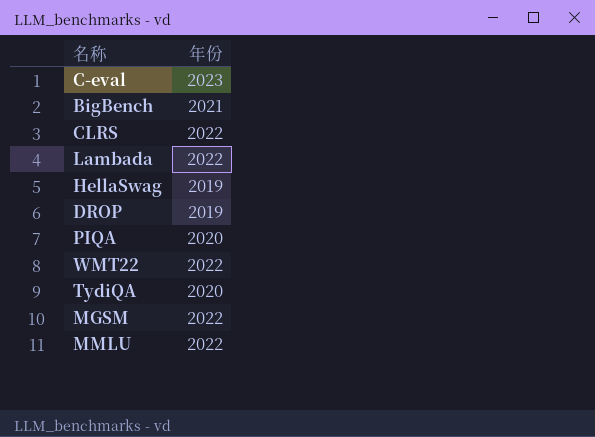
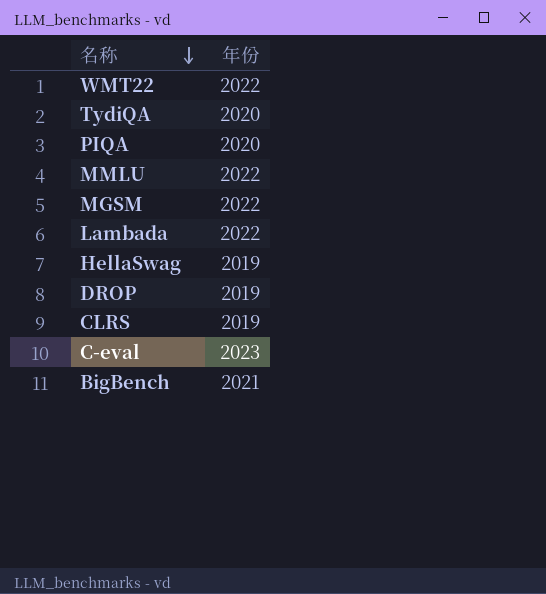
row order: none -> 名称 descending
CLRS | 年份: 2022 -> 2019

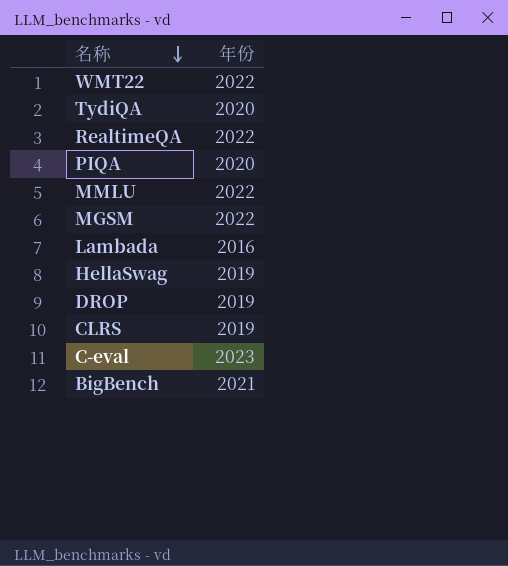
row RealtimeQA: none -> 2022
Lambada | 年份: 2022 -> 2016

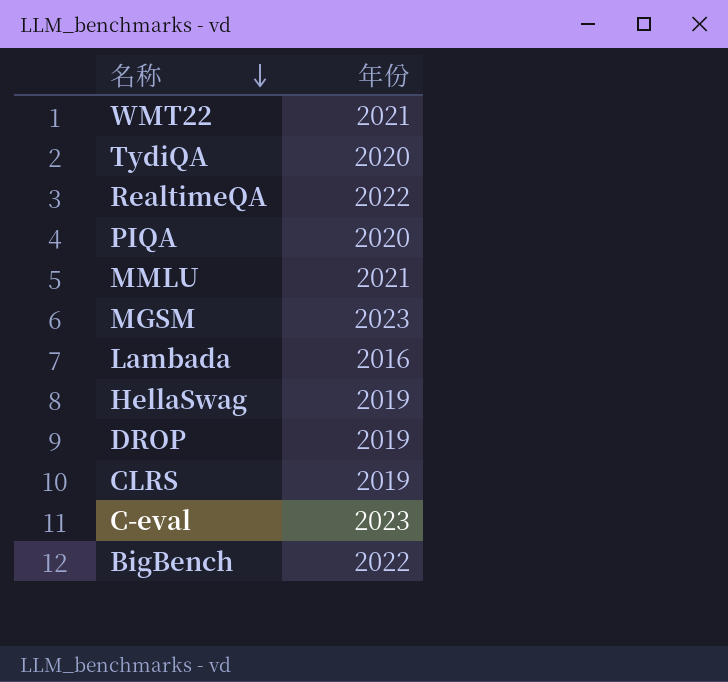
WMT22 | 年份: 2022 -> 2021
MMLU | 年份: 2022 -> 2021
MGSM | 年份: 2022 -> 2023
BigBench | 年份: 2021 -> 2022

